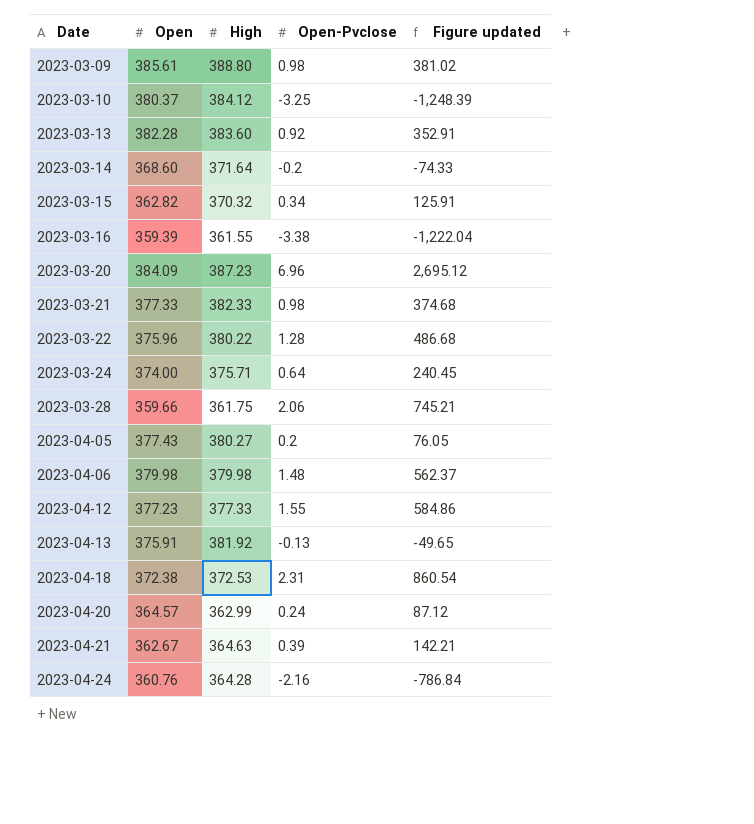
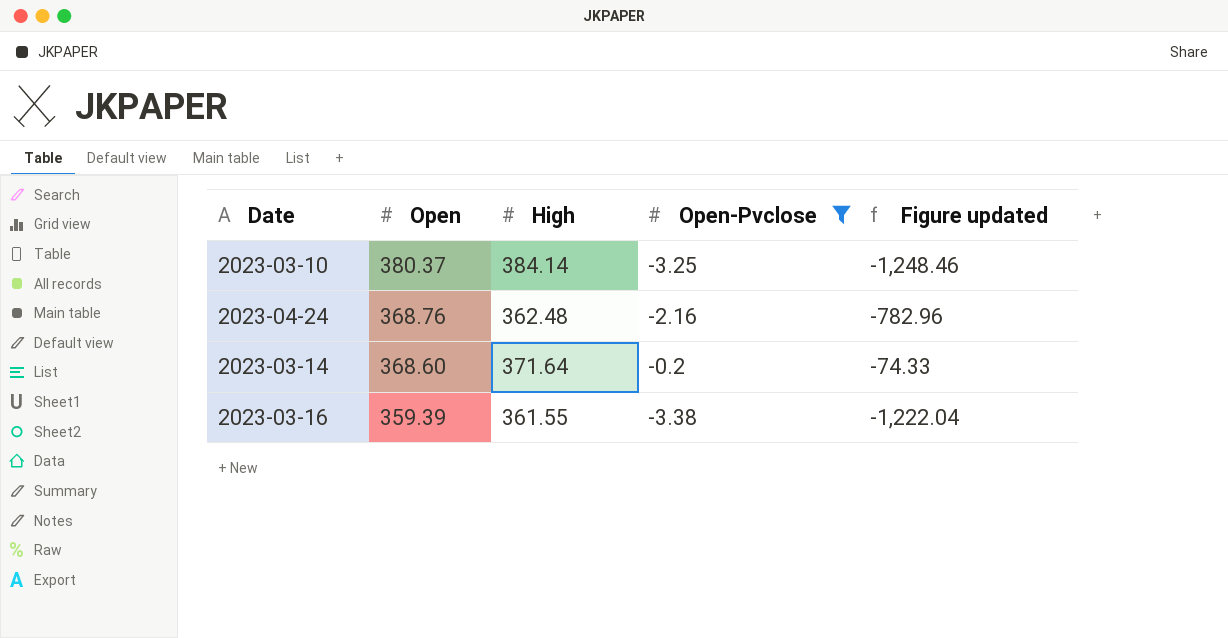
filter: none -> Open-Pvclose <= -0.2
row order: Date ascending -> Open descending
2023-03-10 | High: 384.12 -> 384.14
2023-03-10 | Figure updated: -1,248.39 -> -1,248.46
2023-04-24 | Open: 360.76 -> 368.76
2023-04-24 | High: 364.28 -> 362.48
2023-04-24 | Figure updated: -786.84 -> -782.96

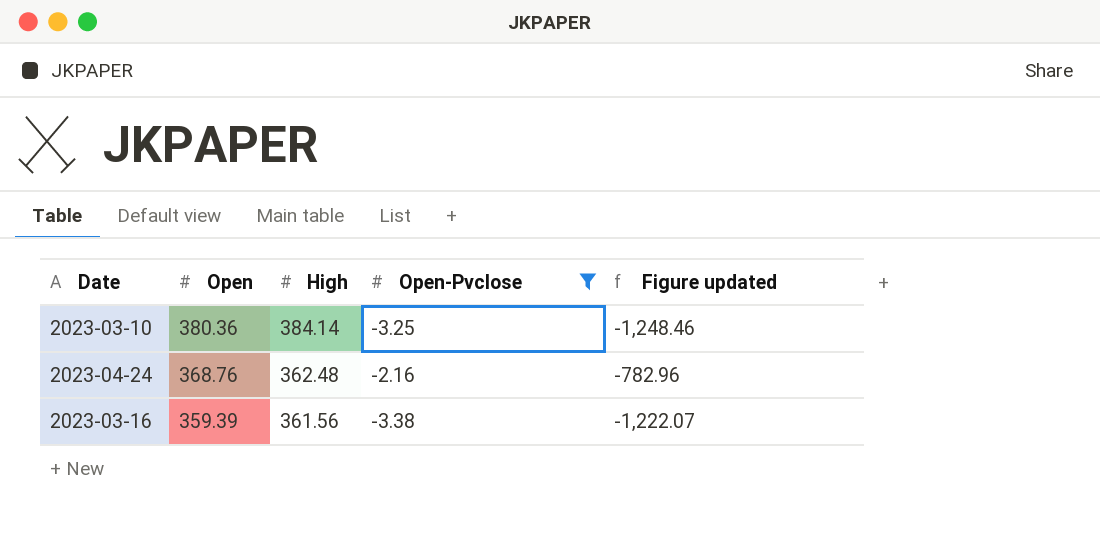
row 2023-03-14: 368.60 | 371.64 | -0.2 | -74.33 -> none
2023-03-10 | Open: 380.37 -> 380.36
2023-03-16 | High: 361.55 -> 361.56
2023-03-16 | Figure updated: -1,222.04 -> -1,222.07

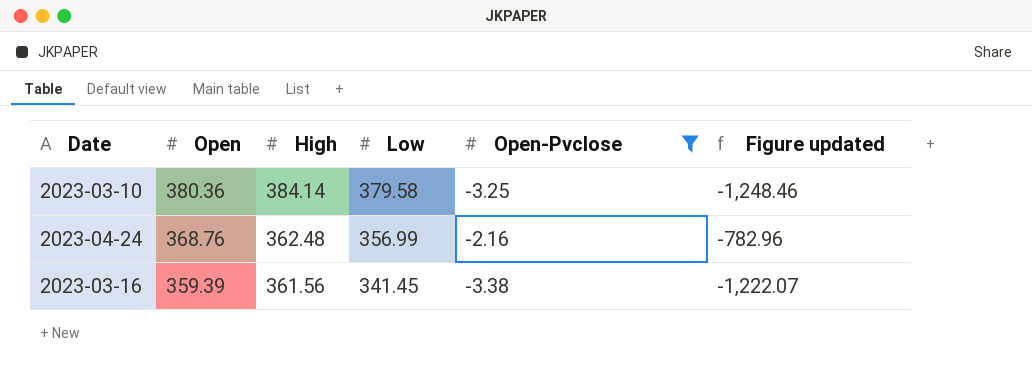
column Low | position: none -> 4

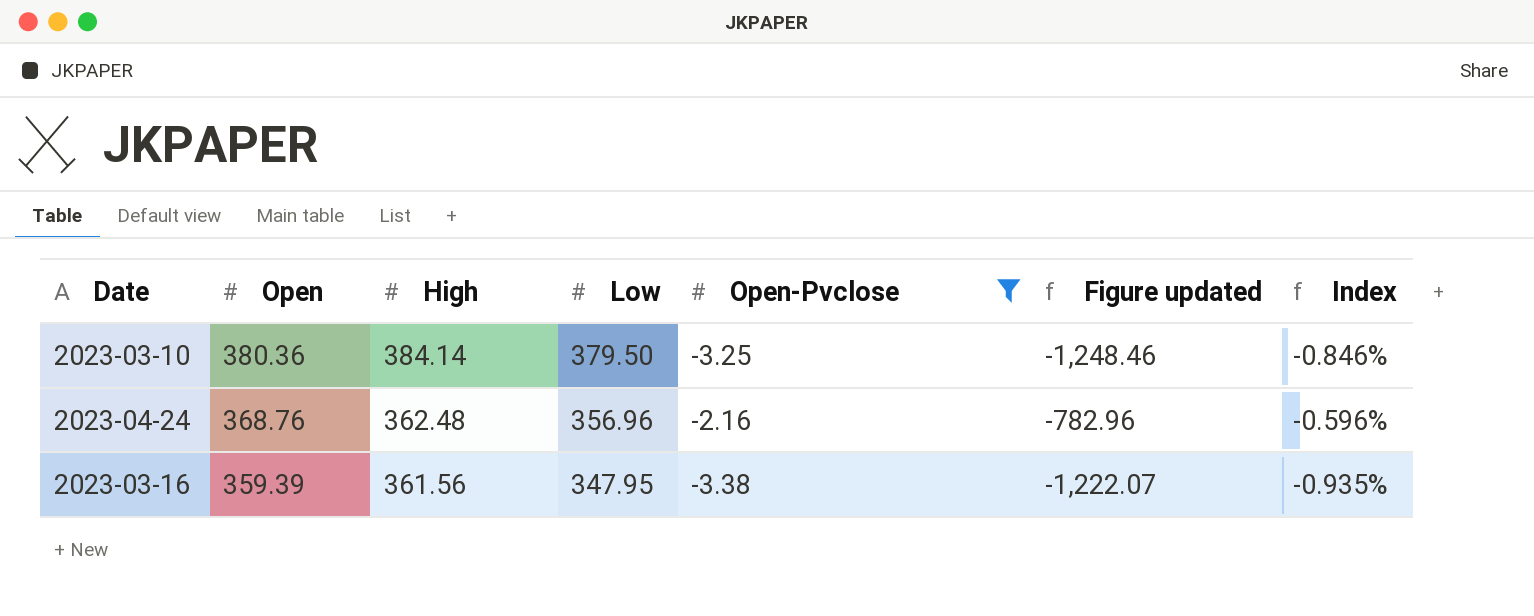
column Index | formula: none -> [Open-Pvclose] / [High]
2023-03-10 | Low: 379.58 -> 379.50
2023-04-24 | Low: 356.99 -> 356.96
2023-03-16 | Low: 341.45 -> 347.95

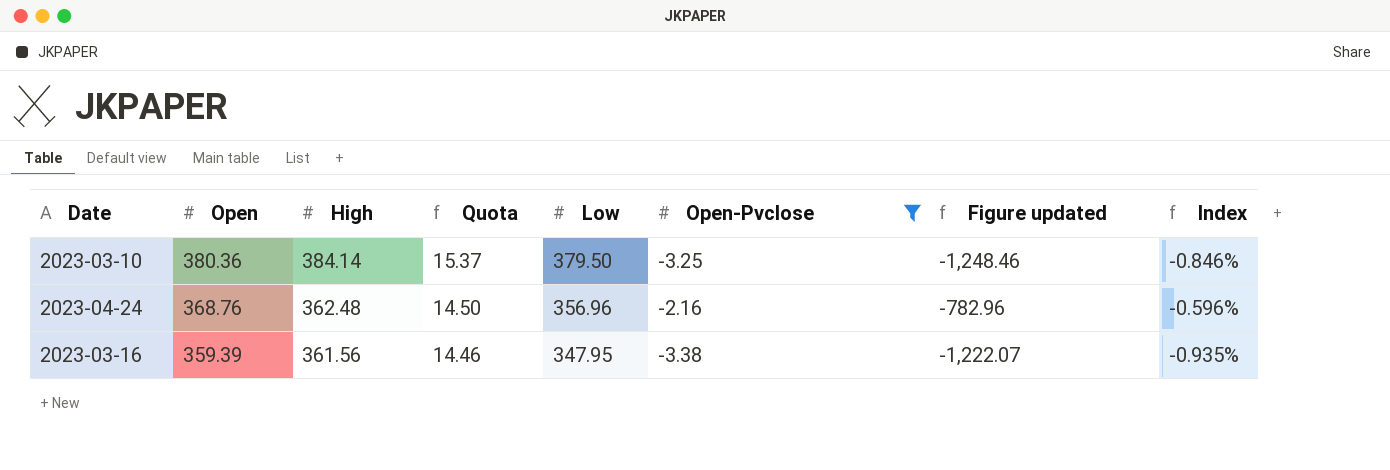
column Quota | formula: none -> [High] * 0.04

